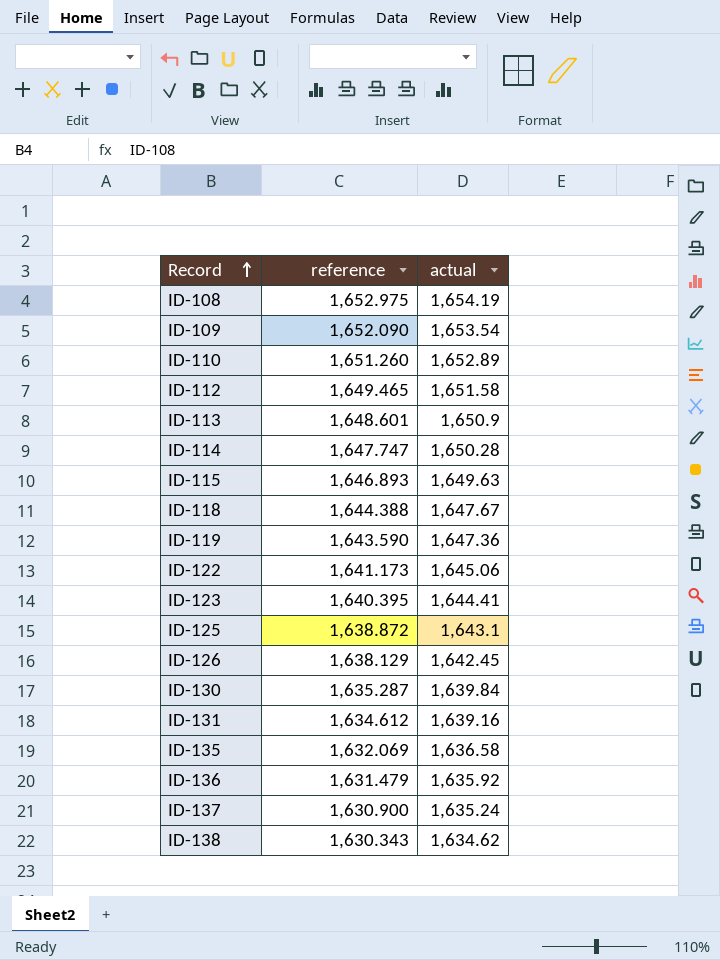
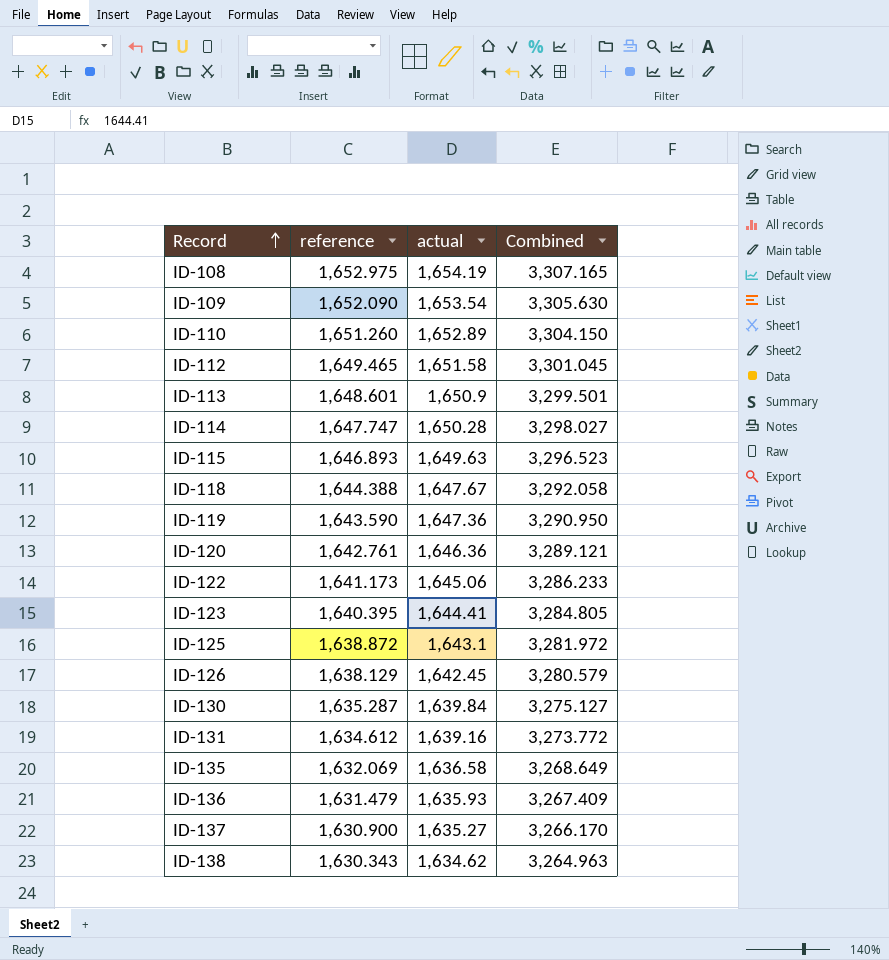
column Combined | formula: none -> [reference] + [actual]
row ID-120: none -> 1,642.761 | 1,646.36 | 3,289.121
ID-136 | actual: 1,635.92 -> 1,635.93
ID-137 | actual: 1,635.24 -> 1,635.27

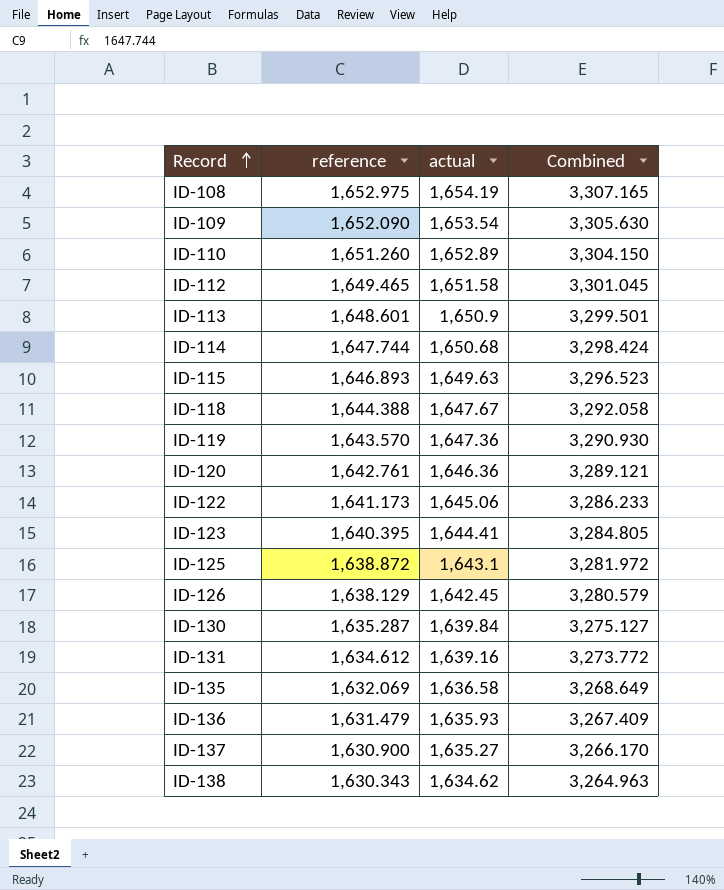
ID-114 | reference: 1,647.747 -> 1,647.744
ID-114 | actual: 1,650.28 -> 1,650.68
ID-114 | Combined: 3,298.027 -> 3,298.424
ID-119 | reference: 1,643.590 -> 1,643.570
ID-119 | Combined: 3,290.950 -> 3,290.930

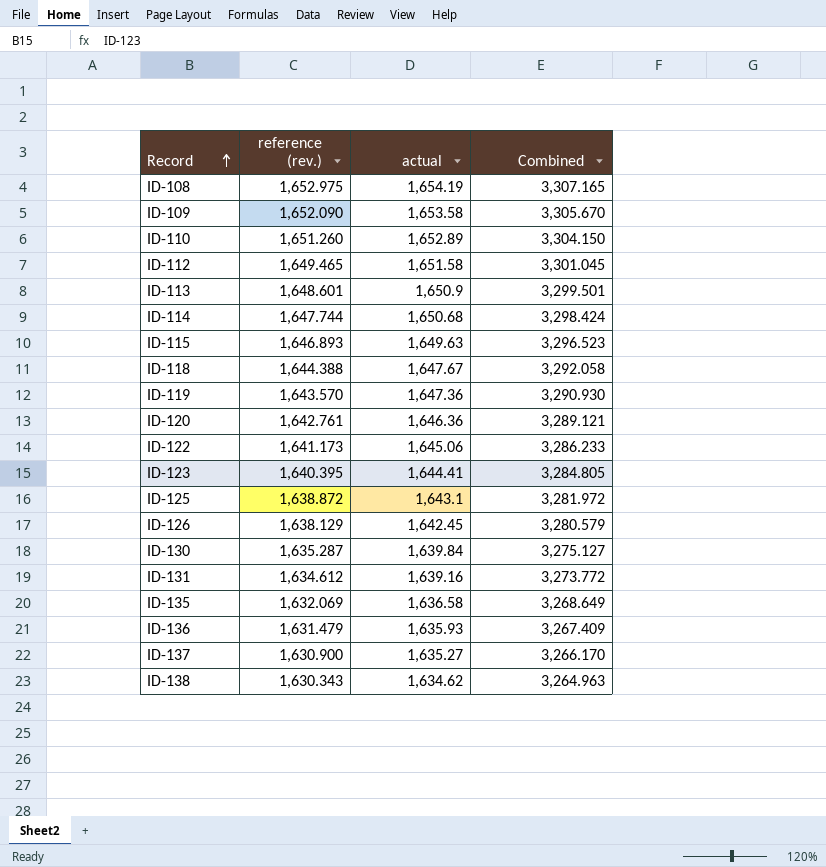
column name: reference -> reference (rev.)
ID-109 | actual: 1,653.54 -> 1,653.58
ID-109 | Combined: 3,305.630 -> 3,305.670

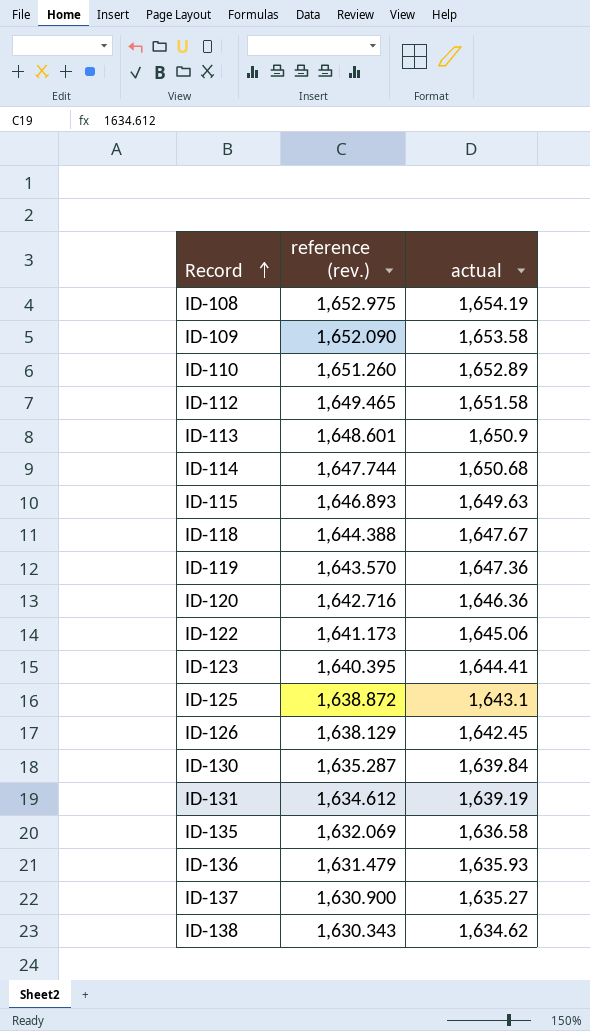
column Combined | formula: [reference (rev.)] + [actual] -> none
ID-120 | reference (rev.): 1,642.761 -> 1,642.716
ID-131 | actual: 1,639.16 -> 1,639.19

